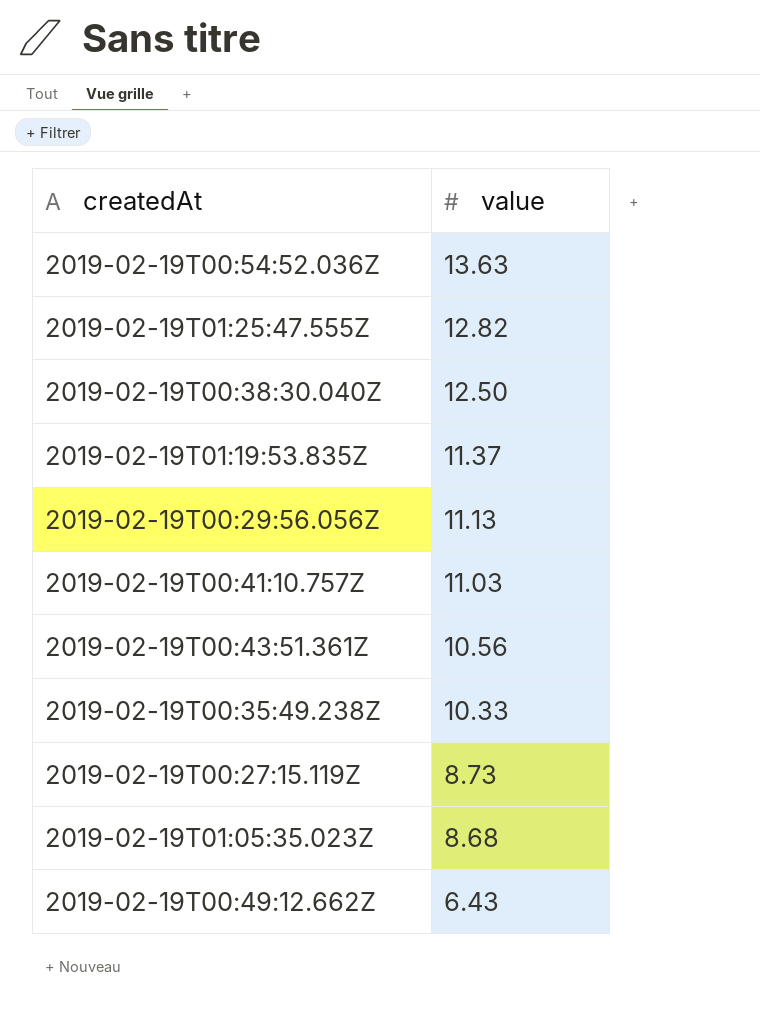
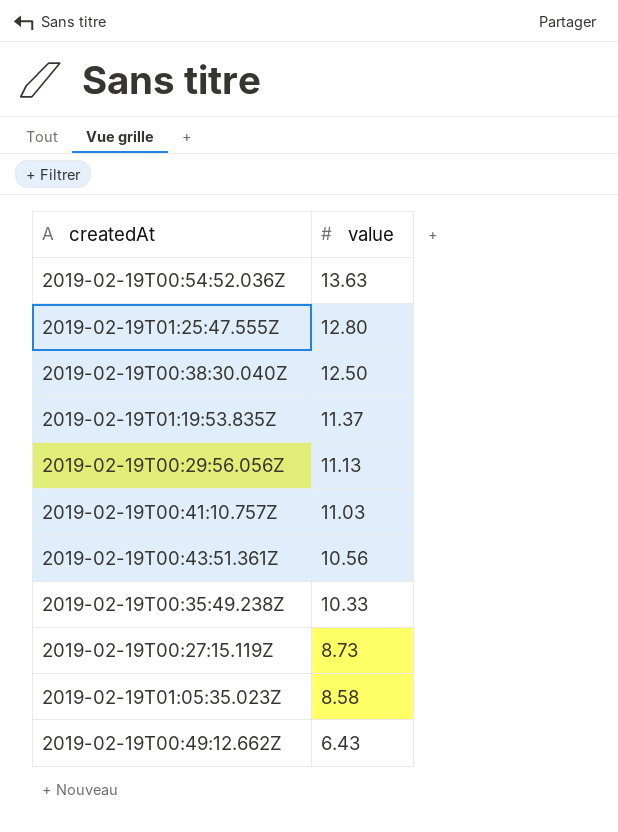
2019-02-19T01:25:47.555Z | value: 12.82 -> 12.80
2019-02-19T01:05:35.023Z | value: 8.68 -> 8.58

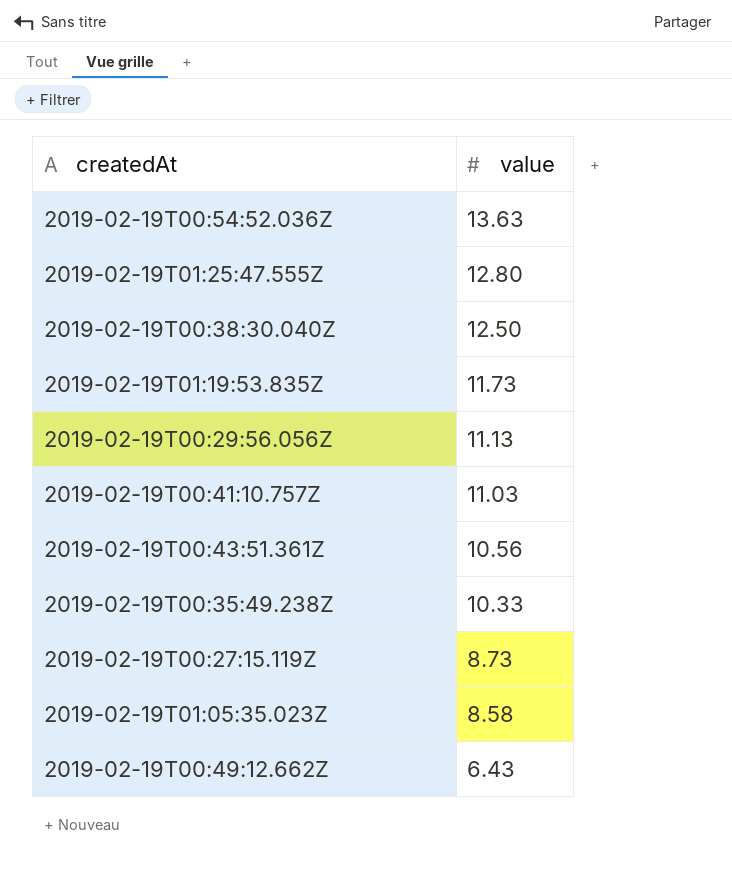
2019-02-19T01:19:53.835Z | value: 11.37 -> 11.73

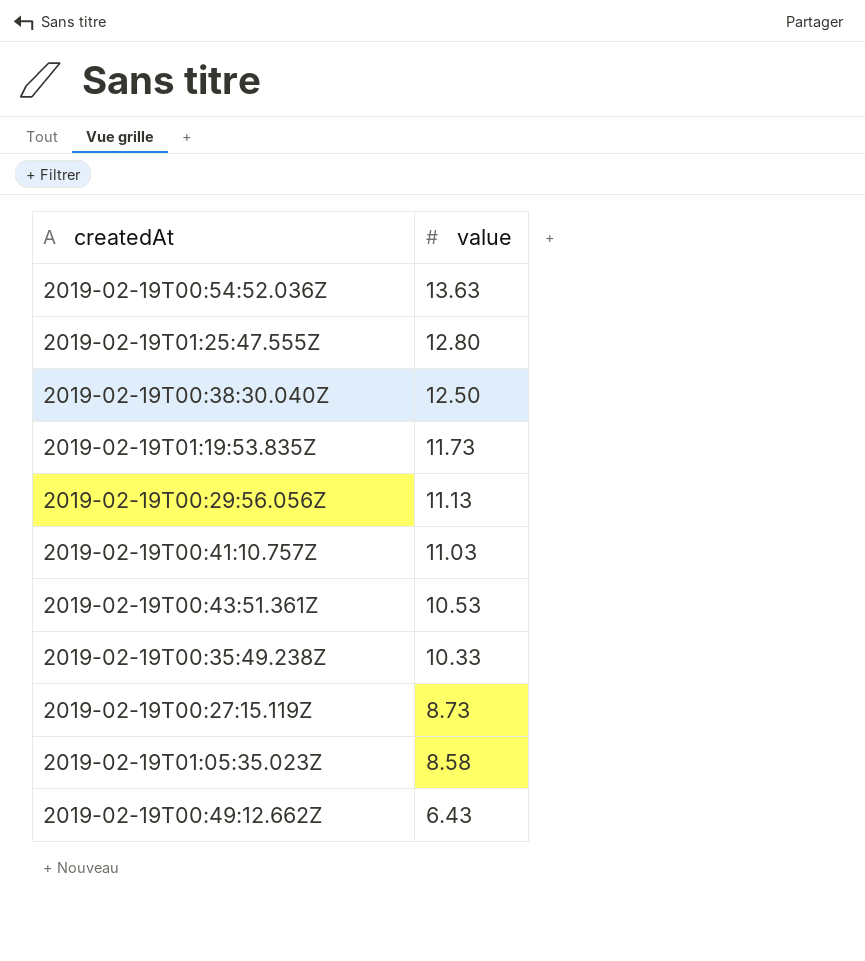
2019-02-19T00:43:51.361Z | value: 10.56 -> 10.53

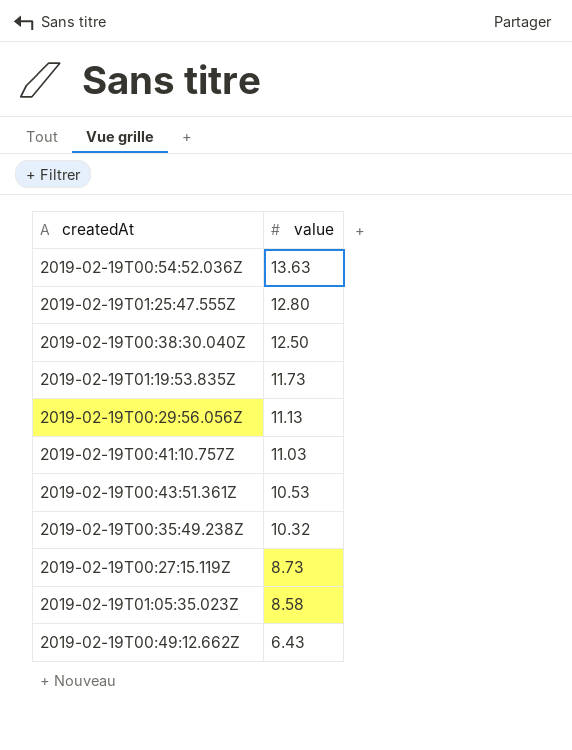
2019-02-19T00:35:49.238Z | value: 10.33 -> 10.32

